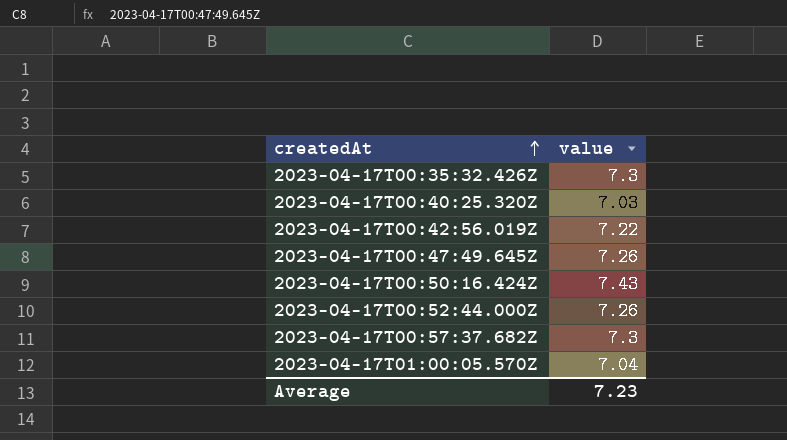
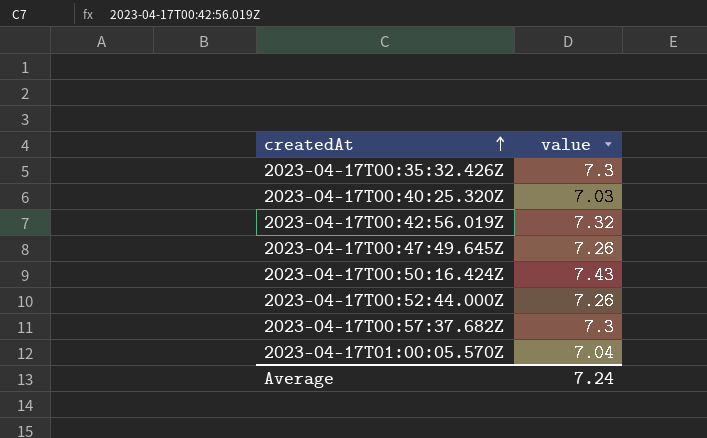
2023-04-17T00:42:56.019Z | value: 7.22 -> 7.32
Average | value: 7.23 -> 7.24

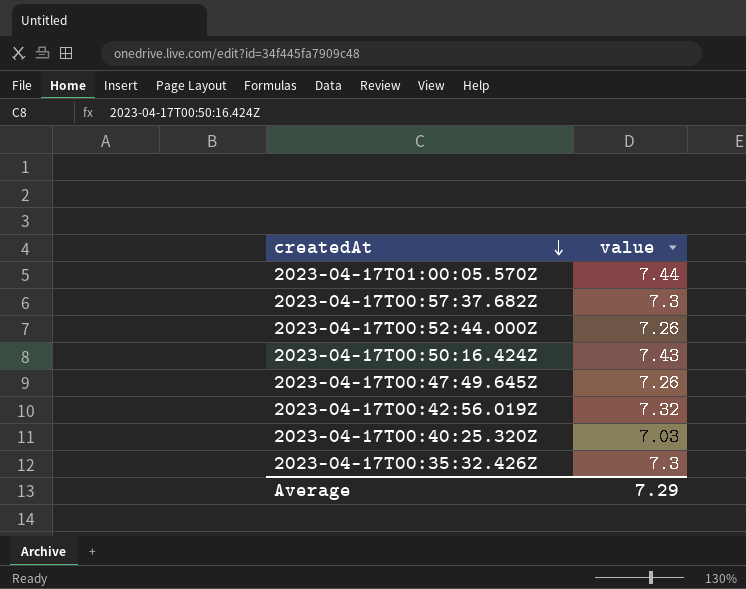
row order: createdAt ascending -> createdAt descending
2023-04-17T01:00:05.570Z | value: 7.04 -> 7.44
Average | value: 7.24 -> 7.29

